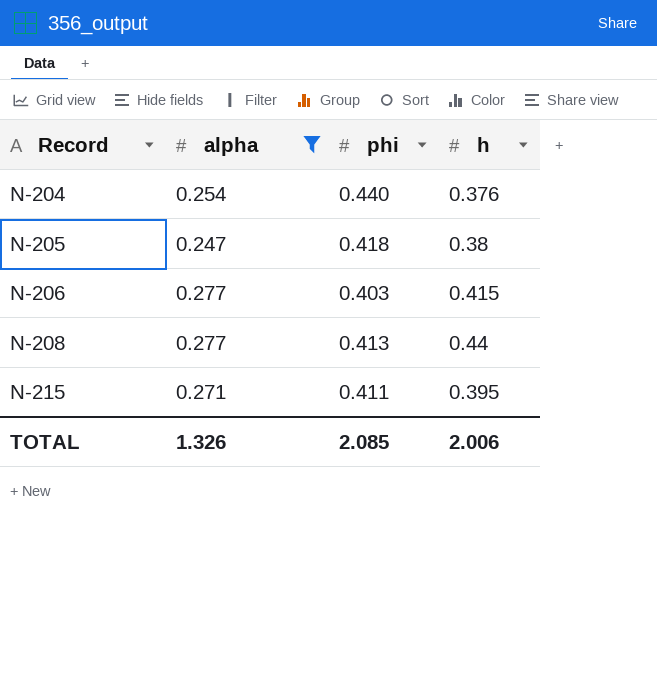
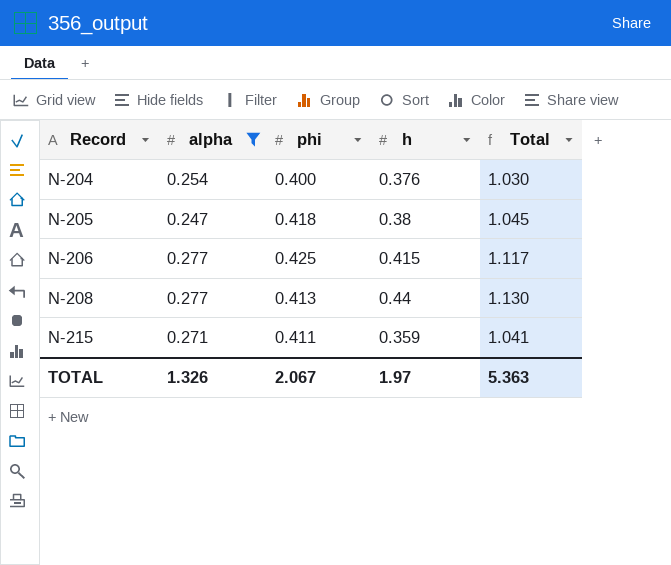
column Total | formula: none -> [alpha] + [phi] + [h]
N-204 | phi: 0.440 -> 0.400
N-206 | phi: 0.403 -> 0.425
N-215 | h: 0.395 -> 0.359
TOTAL | phi: 2.085 -> 2.067
TOTAL | h: 2.006 -> 1.97

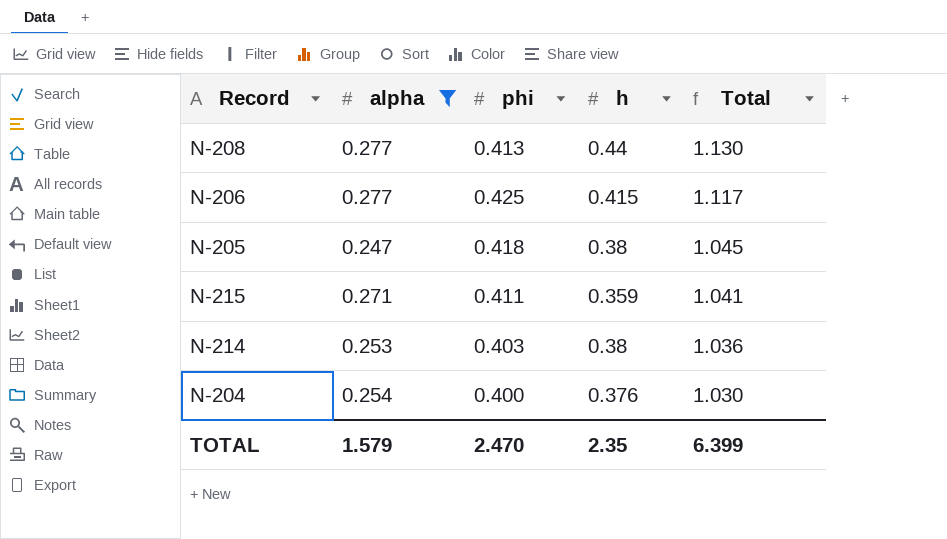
row order: Record ascending -> Total descending
row N-214: none -> 0.253 | 0.403 | 0.38 | 1.036
TOTAL | alpha: 1.326 -> 1.579
TOTAL | phi: 2.067 -> 2.470
TOTAL | h: 1.97 -> 2.35
TOTAL | Total: 5.363 -> 6.399

